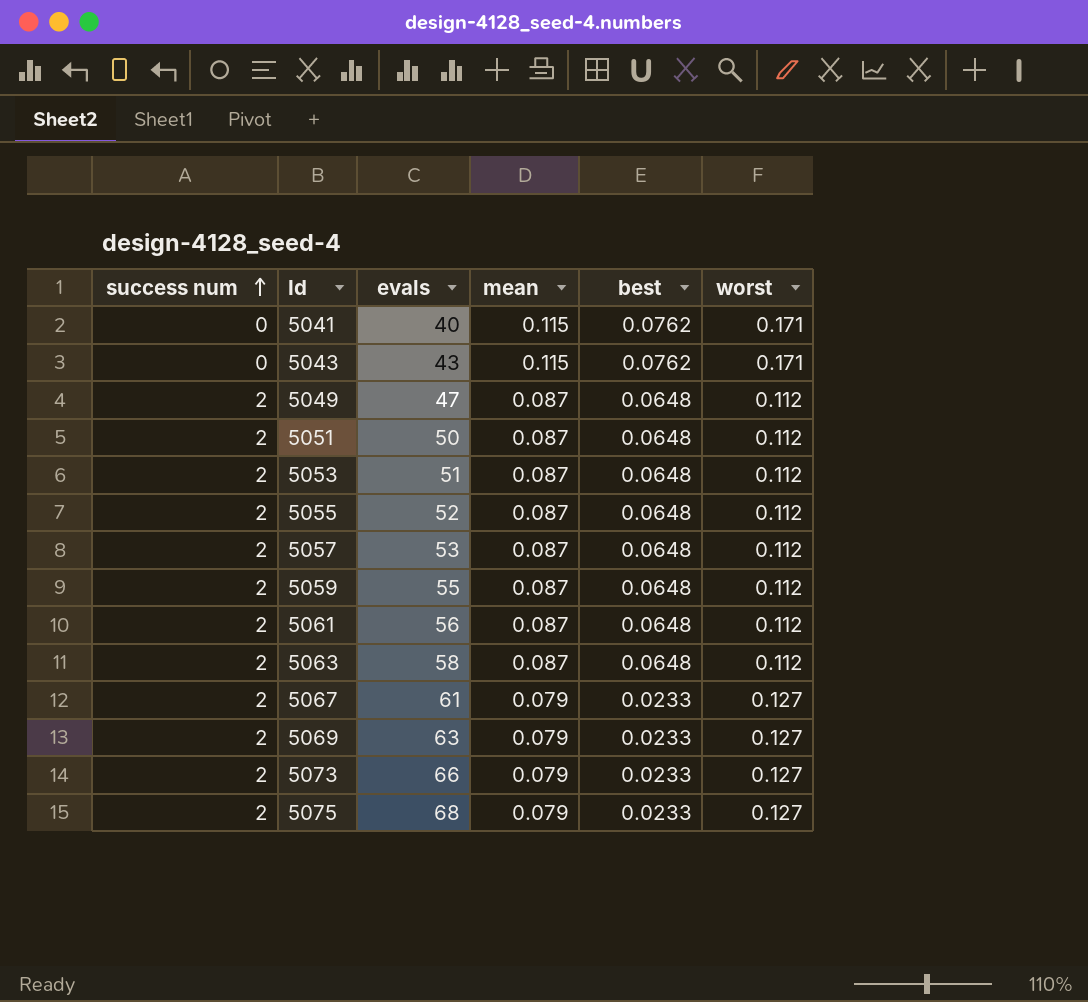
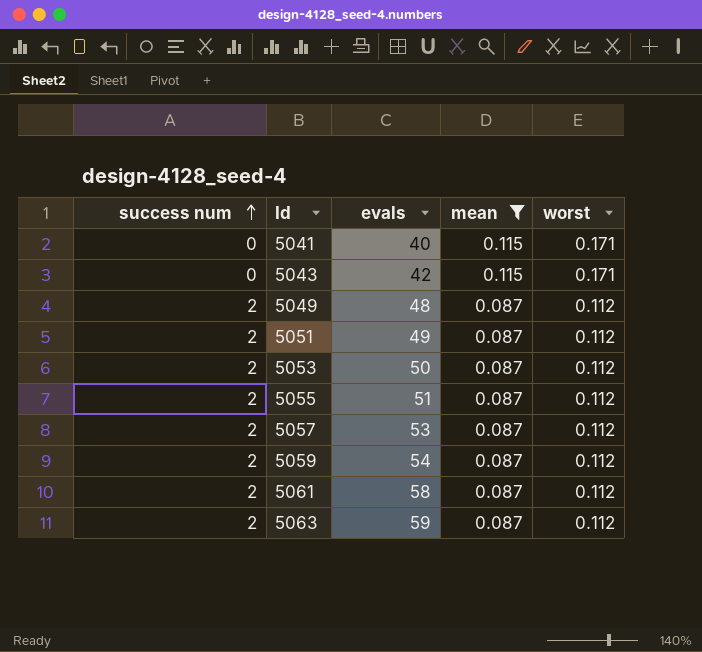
filter: none -> mean != 0.079
column best | position: 5 -> none
5043 | evals: 43 -> 42
5049 | evals: 47 -> 48
5051 | evals: 50 -> 49
5053 | evals: 51 -> 50
5055 | evals: 52 -> 51
5059 | evals: 55 -> 54
5061 | evals: 56 -> 58
5063 | evals: 58 -> 59

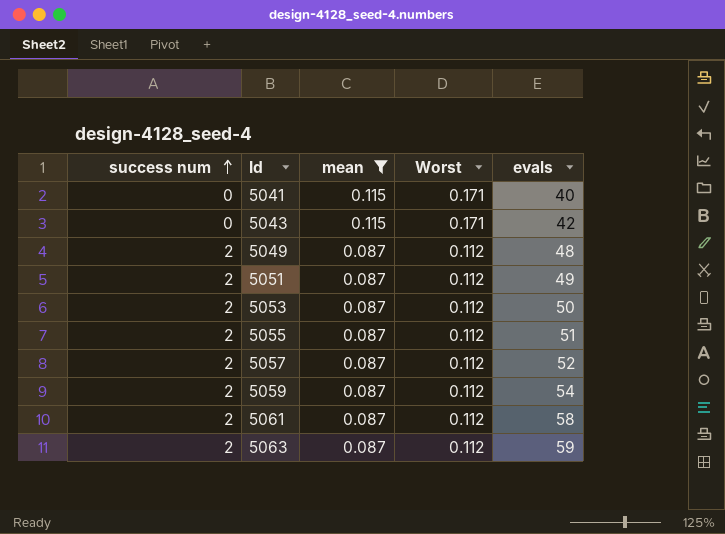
column name: worst -> Worst
column evals | position: 3 -> 5
5057 | evals: 53 -> 52

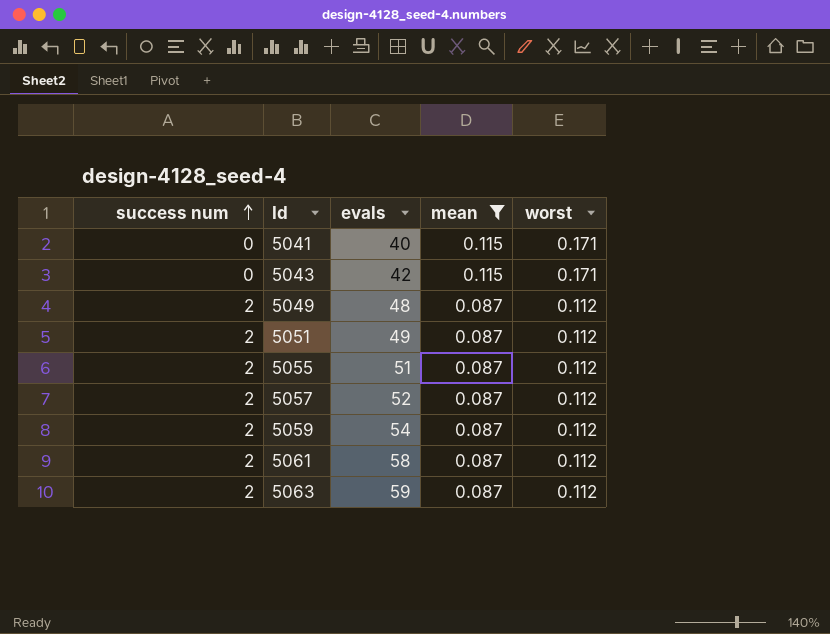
column evals | position: 5 -> 3
column name: Worst -> worst
row 5053: 2 | 0.087 | 0.112 | 50 -> none

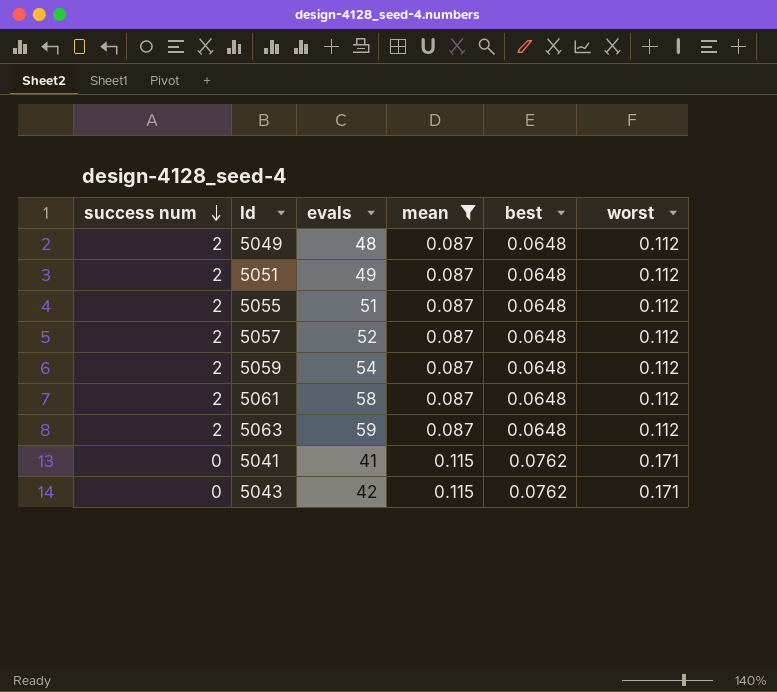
row order: success num ascending -> success num descending
column best | position: none -> 5
5041 | evals: 40 -> 41

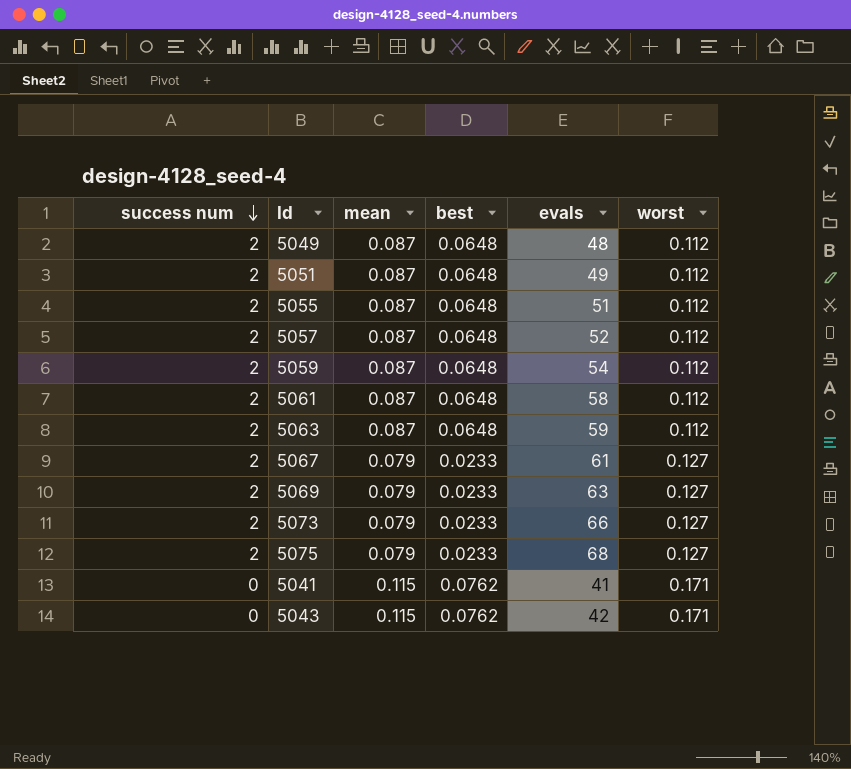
filter: mean != 0.079 -> none
column evals | position: 3 -> 5

